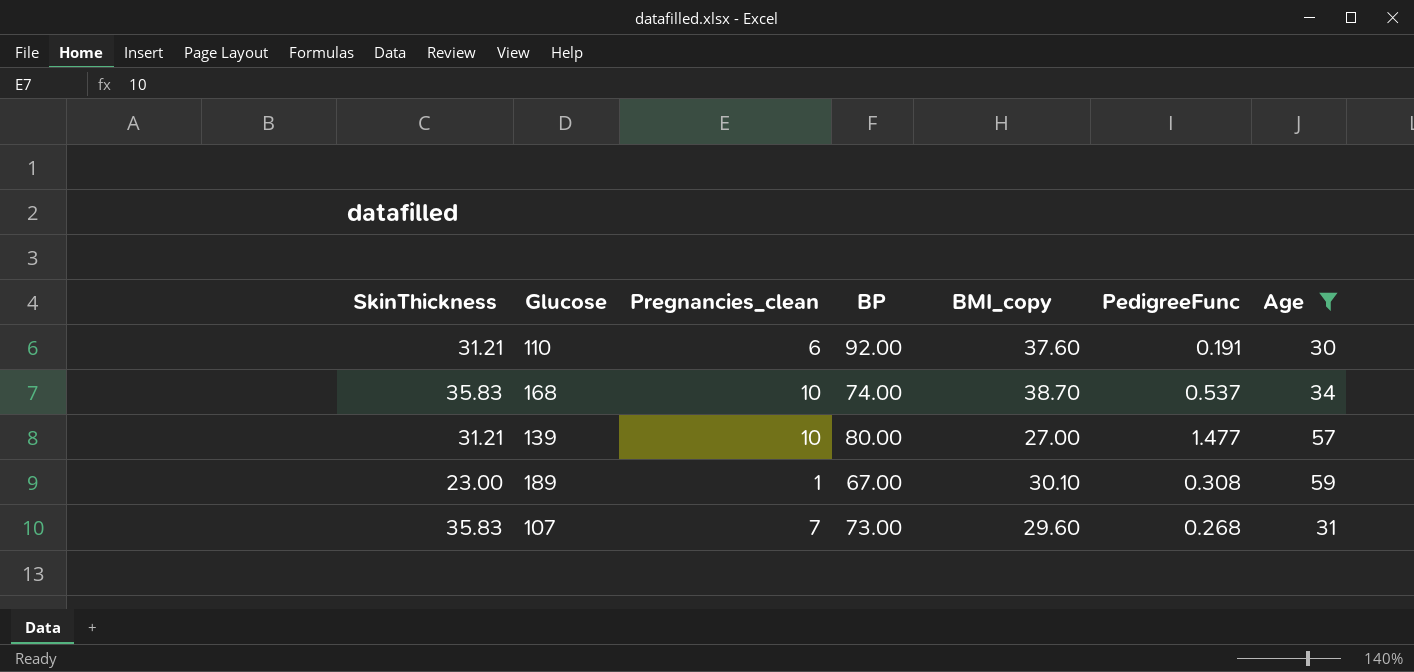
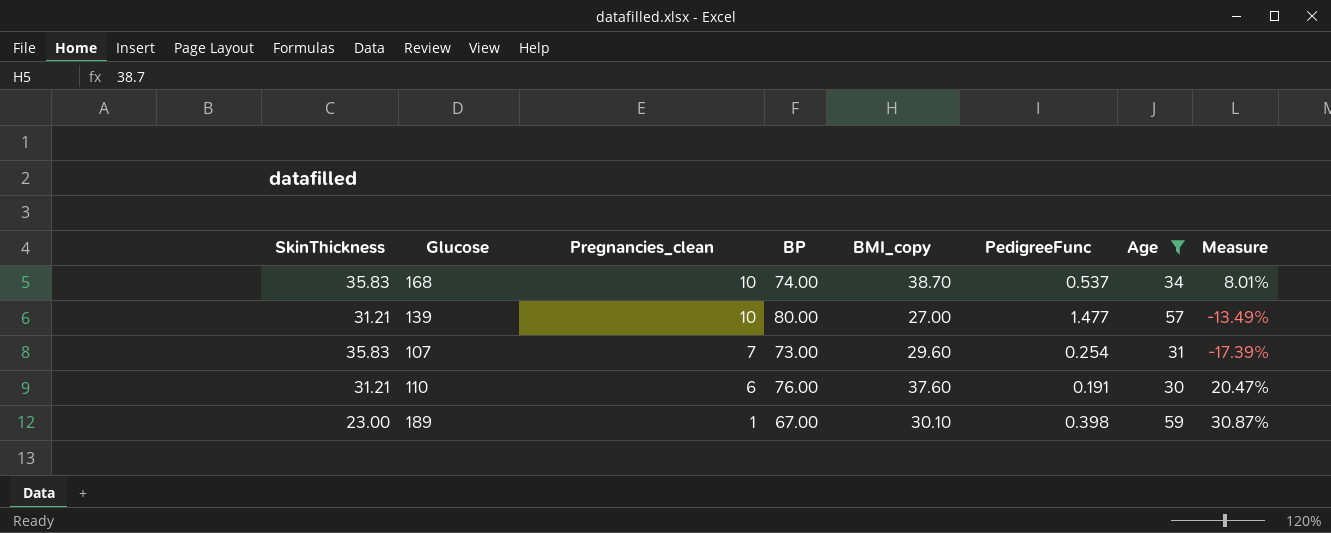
row order: none -> Pregnancies_clean descending
column Measure | formula: none -> ([BMI_copy] - [SkinThickness]) / [SkinThickness]
107 | PedigreeFunc: 0.268 -> 0.254
110 | BP: 92.00 -> 76.00
189 | PedigreeFunc: 0.308 -> 0.398

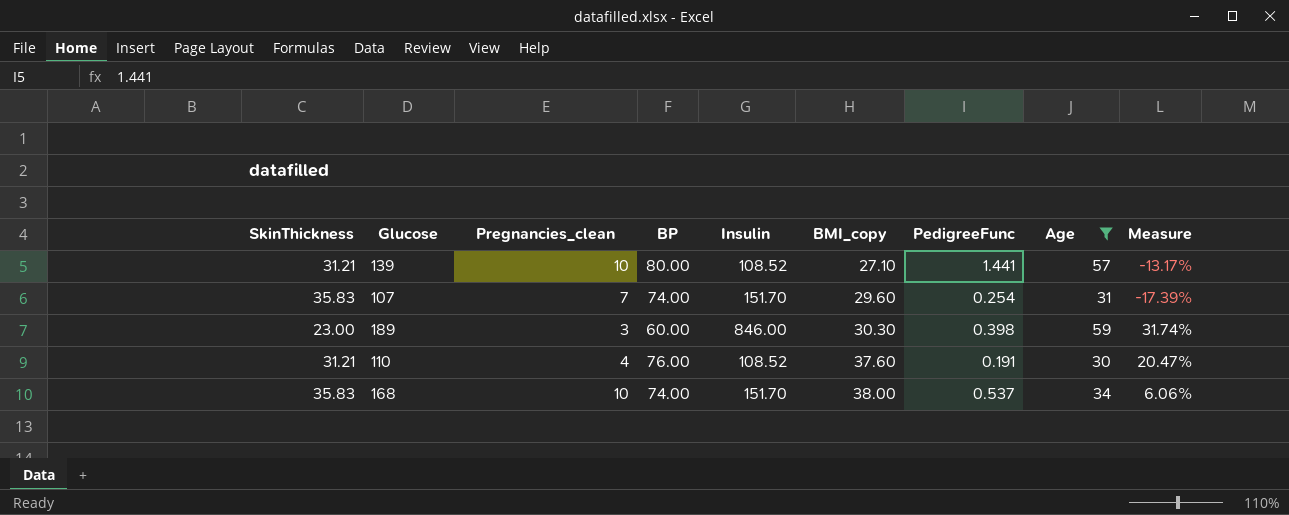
row order: Pregnancies_clean descending -> BMI_copy ascending
column Insulin | position: none -> 5
139 | BMI_copy: 27.00 -> 27.10
139 | PedigreeFunc: 1.477 -> 1.441
139 | Measure: -13.49% -> -13.17%
107 | BP: 73.00 -> 74.00
189 | Pregnancies_clean: 1 -> 3
189 | BP: 67.00 -> 60.00
189 | BMI_copy: 30.10 -> 30.30
189 | Measure: 30.87% -> 31.74%
110 | Pregnancies_clean: 6 -> 4
168 | BMI_copy: 38.70 -> 38.00
168 | Measure: 8.01% -> 6.06%

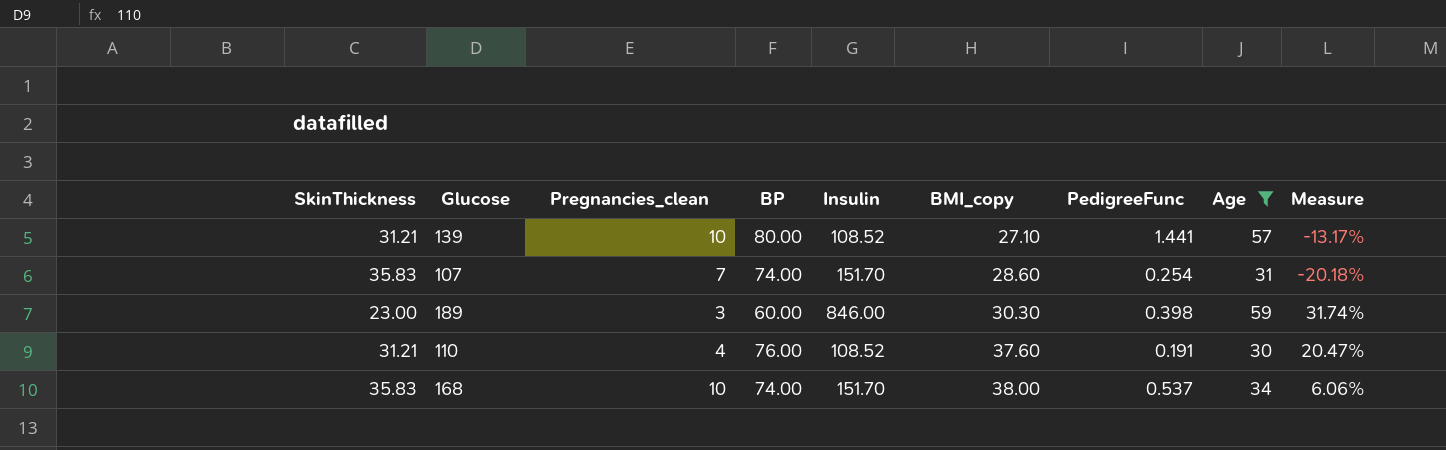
107 | BMI_copy: 29.60 -> 28.60
107 | Measure: -17.39% -> -20.18%

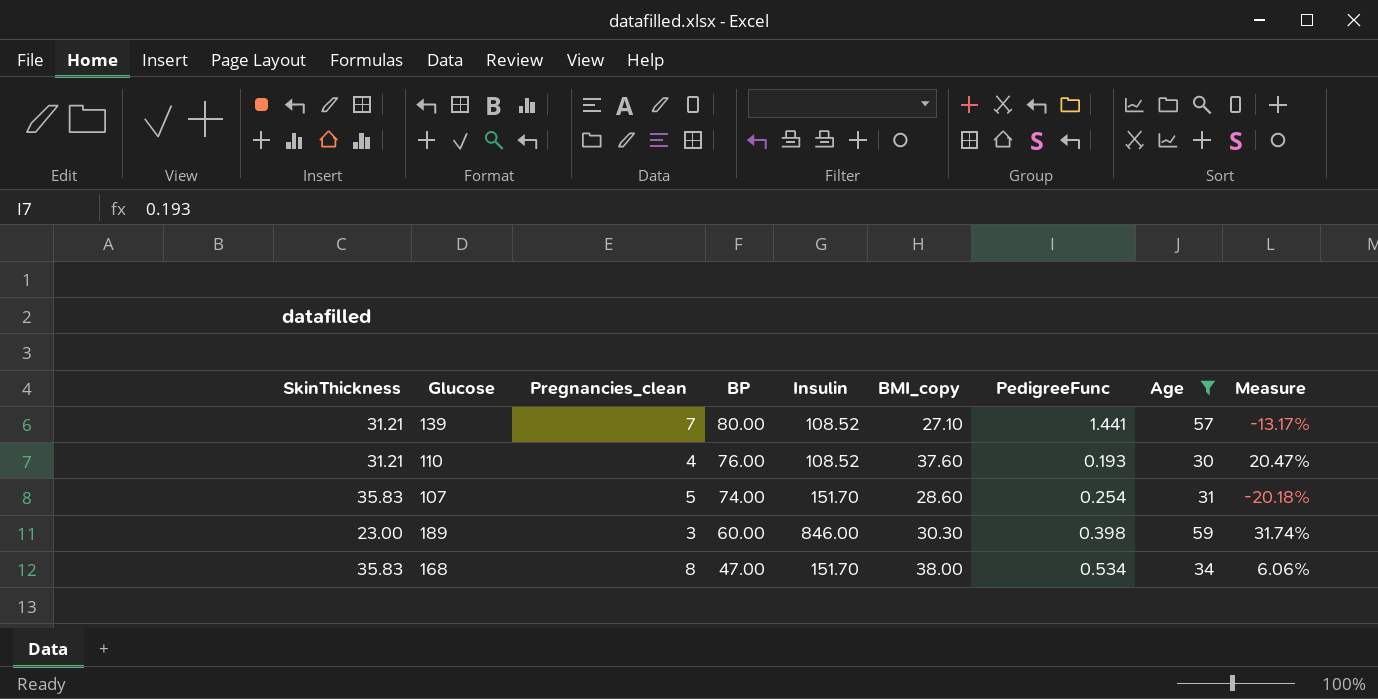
row order: BMI_copy ascending -> BP descending
139 | Pregnancies_clean: 10 -> 7
110 | PedigreeFunc: 0.191 -> 0.193
107 | Pregnancies_clean: 7 -> 5
168 | Pregnancies_clean: 10 -> 8
168 | BP: 74.00 -> 47.00
168 | PedigreeFunc: 0.537 -> 0.534

